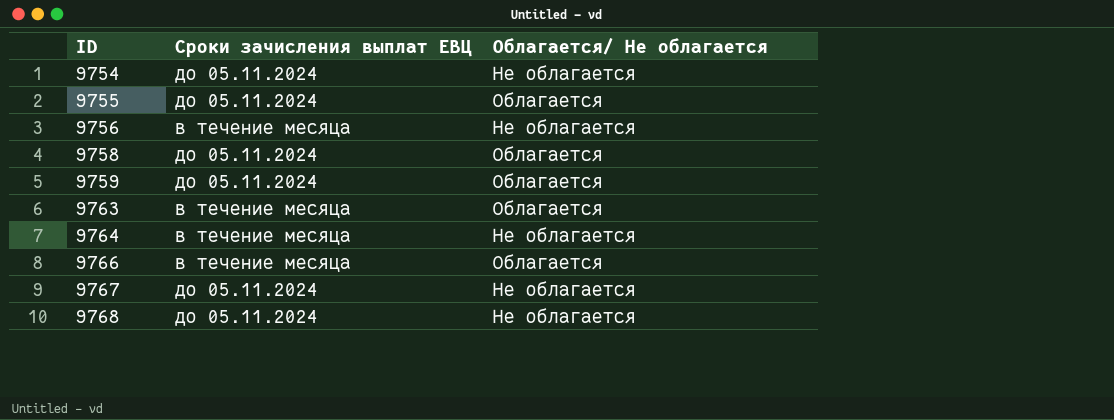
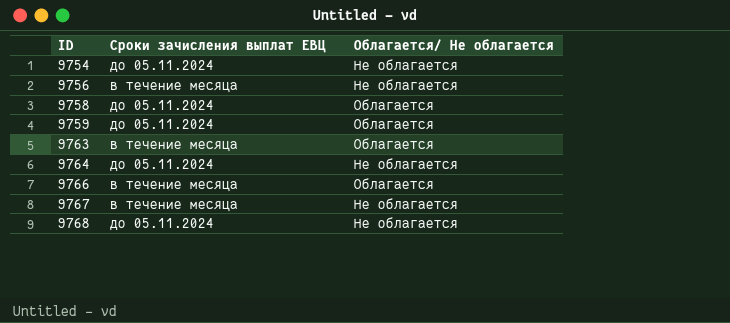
row 9755: до 05.11.2024 | Облагается -> none
9764 | Сроки зачисления выплат ЕВЦ: в течение месяца -> до 05.11.2024
9767 | Сроки зачисления выплат ЕВЦ: до 05.11.2024 -> в течение месяца

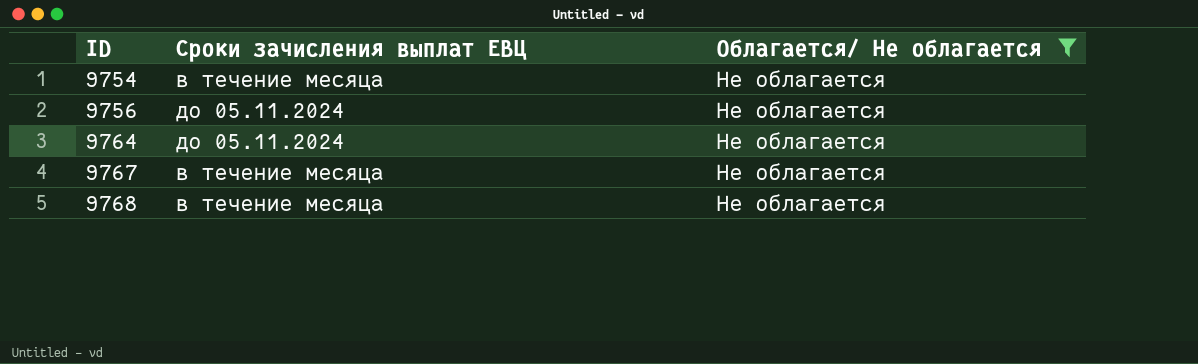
filter: none -> Облагается/ Не облагается = Не облагается
9754 | Сроки зачисления выплат ЕВЦ: до 05.11.2024 -> в течение месяца
9756 | Сроки зачисления выплат ЕВЦ: в течение месяца -> до 05.11.2024
9768 | Сроки зачисления выплат ЕВЦ: до 05.11.2024 -> в течение месяца

